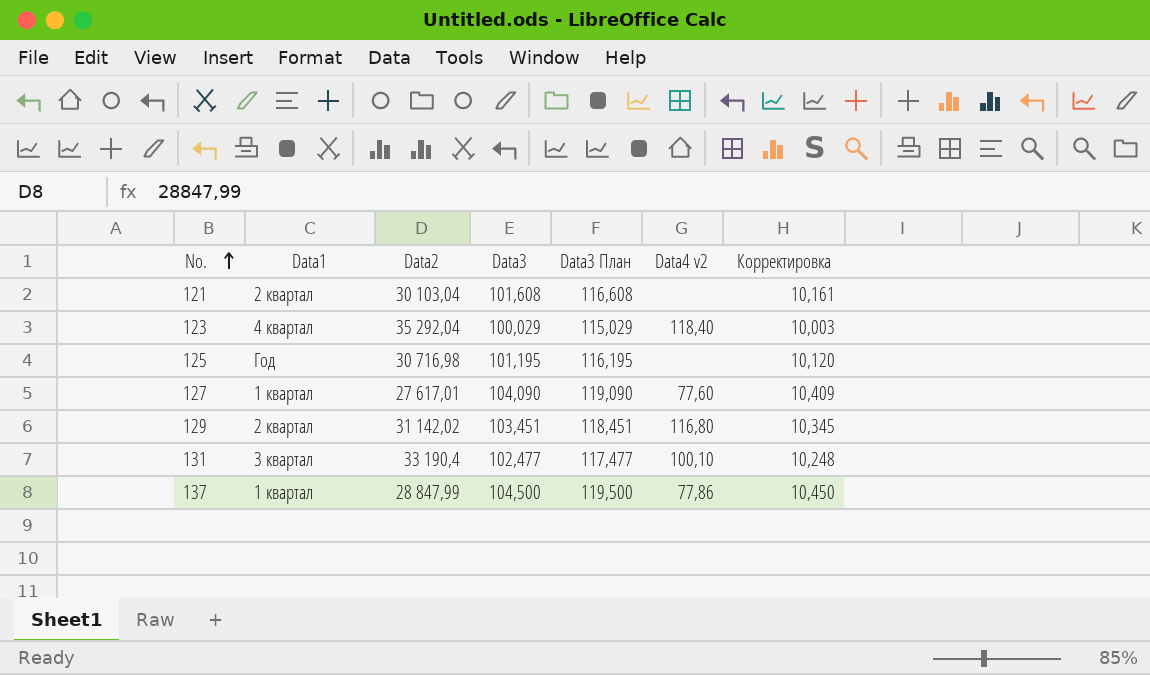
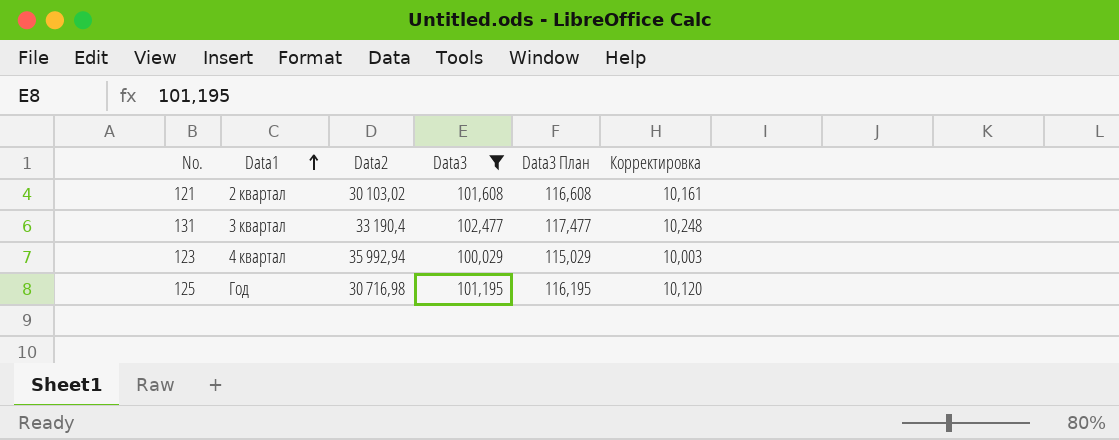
filter: none -> Data3 <= 102,477
row order: No. ascending -> Data1 ascending
column Data4 v2 | position: 6 -> none
121 | Data2: 30 103,04 -> 30 103,02
123 | Data2: 35 292,04 -> 35 992,94

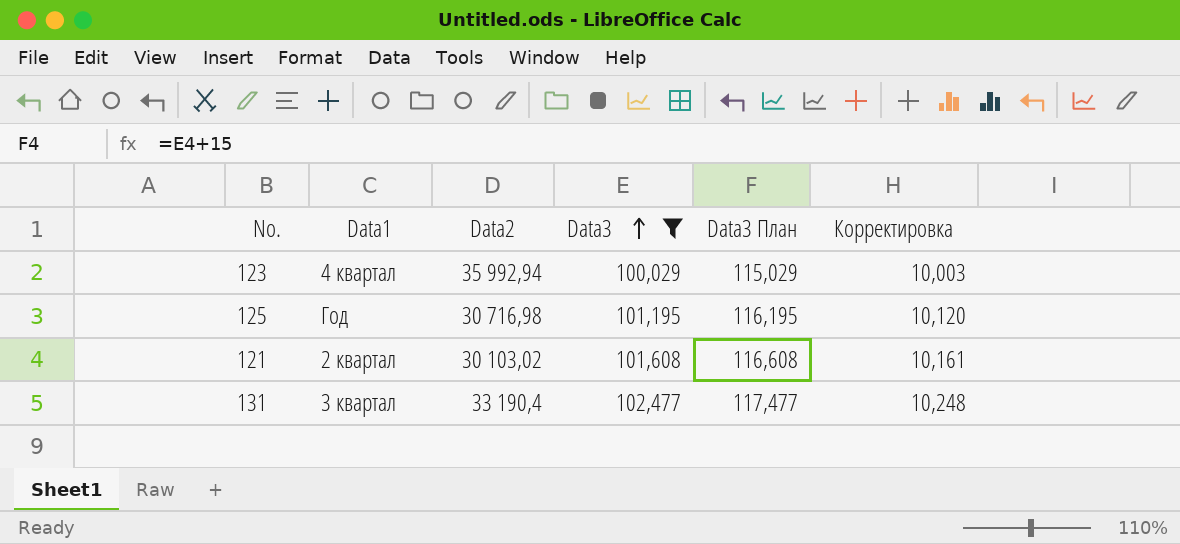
row order: Data1 ascending -> Data3 ascending

